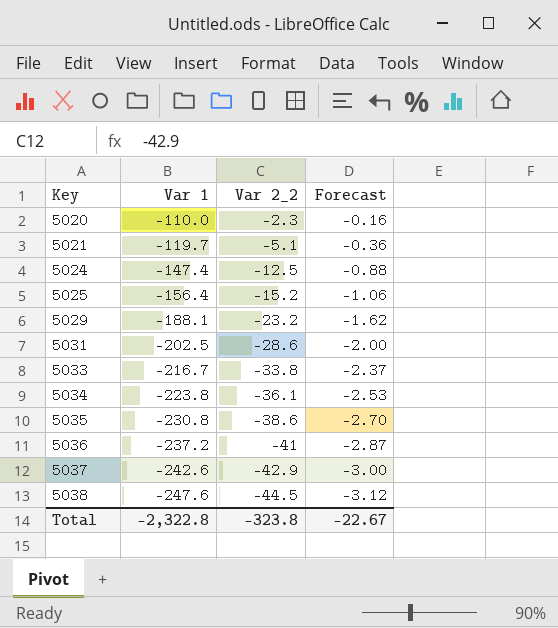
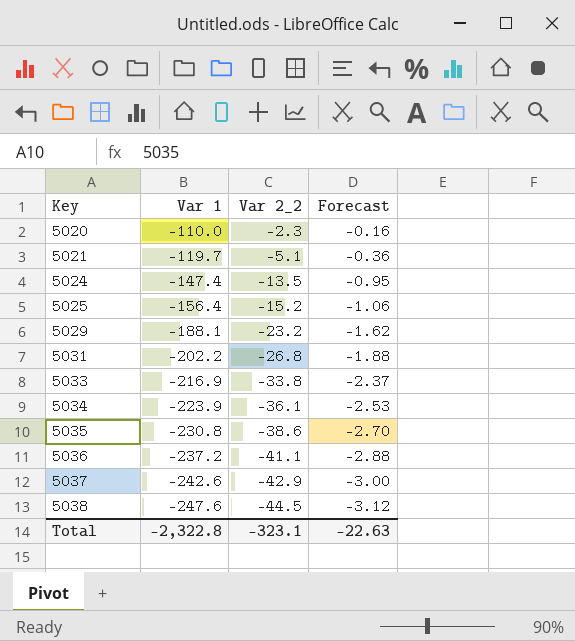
5024 | Var 2_2: -12.5 -> -13.5
5024 | Forecast: -0.88 -> -0.95
5031 | Var 1: -202.5 -> -202.2
5031 | Var 2_2: -28.6 -> -26.8
5031 | Forecast: -2.00 -> -1.88
5033 | Var 1: -216.7 -> -216.9
5034 | Var 1: -223.8 -> -223.9
5036 | Var 2_2: -41 -> -41.1
5036 | Forecast: -2.87 -> -2.88
Total | Var 2_2: -323.8 -> -323.1
Total | Forecast: -22.67 -> -22.63

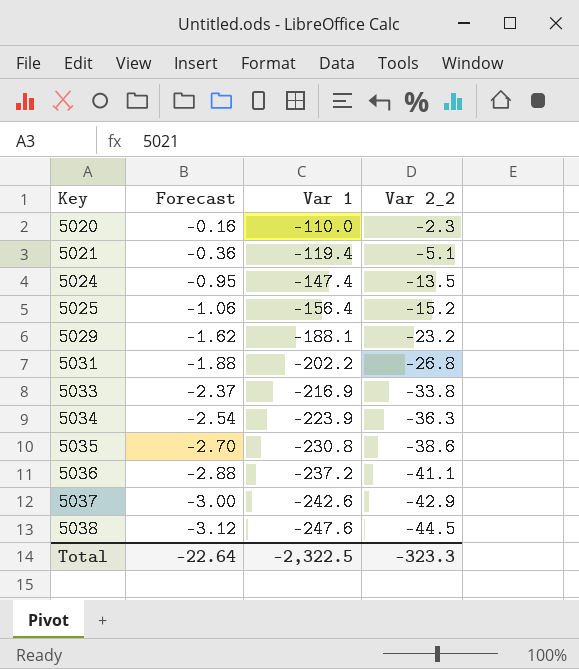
column Forecast | position: 4 -> 2
5021 | Var 1: -119.7 -> -119.4
5034 | Forecast: -2.53 -> -2.54
5034 | Var 2_2: -36.1 -> -36.3
Total | Forecast: -22.63 -> -22.64
Total | Var 1: -2,322.8 -> -2,322.5
Total | Var 2_2: -323.1 -> -323.3

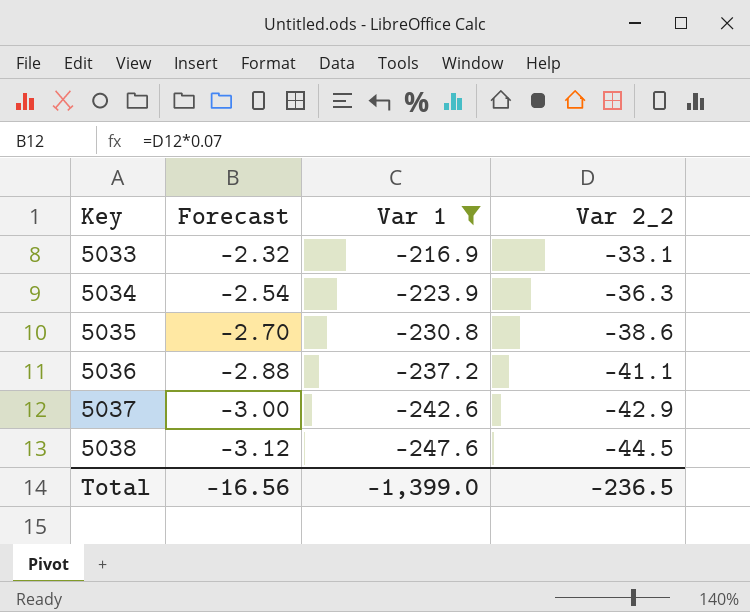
filter: none -> Var 1 <= -216.9
5033 | Forecast: -2.37 -> -2.32
5033 | Var 2_2: -33.8 -> -33.1
Total | Forecast: -22.64 -> -16.56
Total | Var 1: -2,322.5 -> -1,399.0
Total | Var 2_2: -323.3 -> -236.5

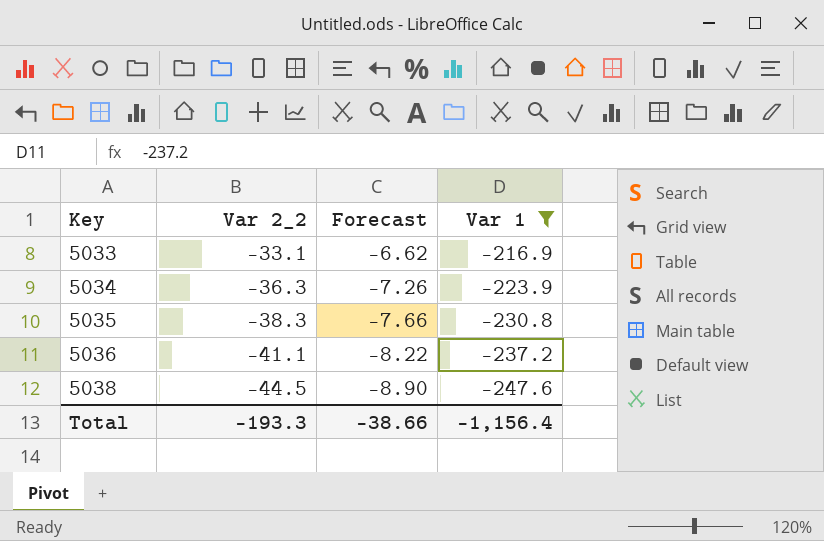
column Var 2_2 | position: 4 -> 2
column Forecast | formula: [Var 2_2] * 0.07 -> [Var 2_2] * 0.2
row 5037: -3.00 | -242.6 | -42.9 -> none
5035 | Var 2_2: -38.6 -> -38.3
Total | Var 2_2: -236.5 -> -193.3
Total | Forecast: -16.56 -> -38.66
Total | Var 1: -1,399.0 -> -1,156.4

